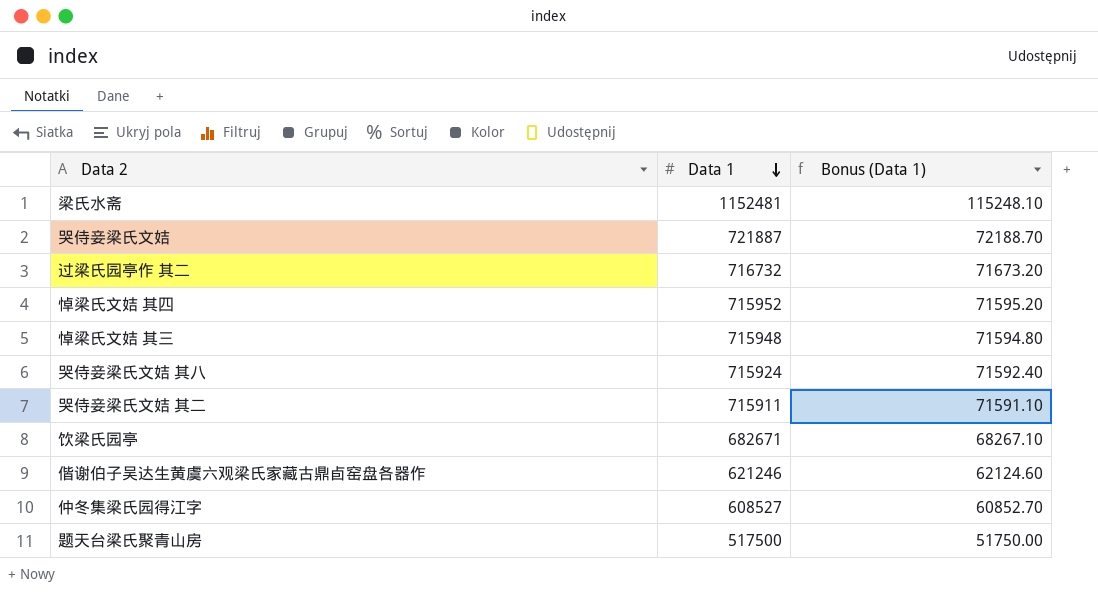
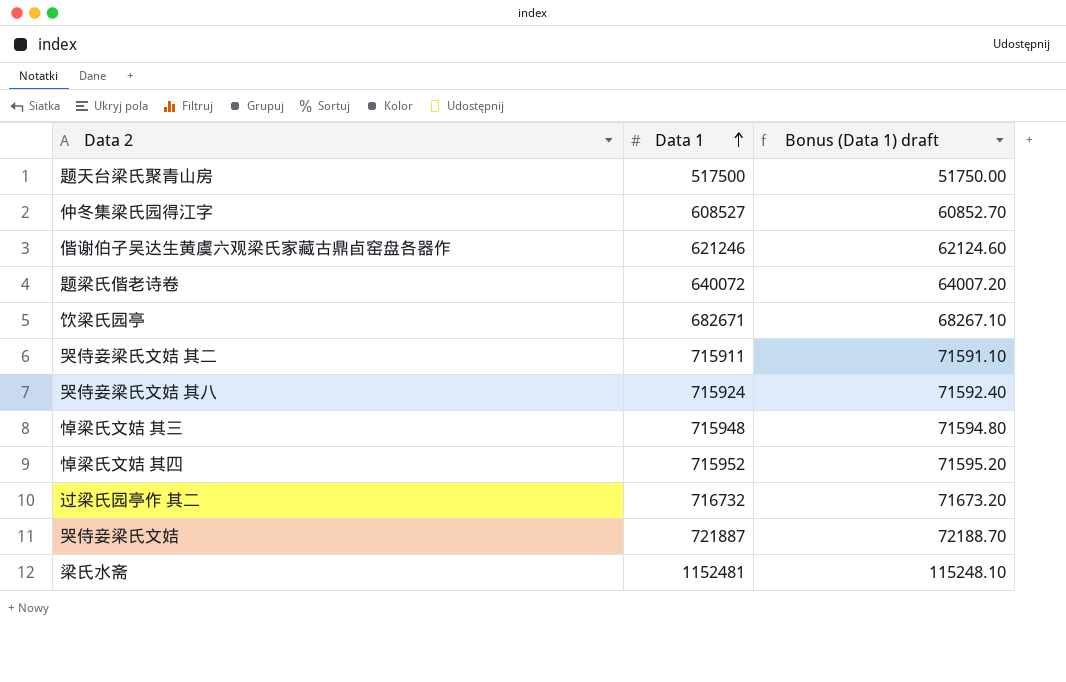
row order: Data 1 descending -> Data 1 ascending
column name: Bonus (Data 1) -> Bonus (Data 1) draft
row 题梁氏偕老诗卷: none -> 640072 | 64007.20

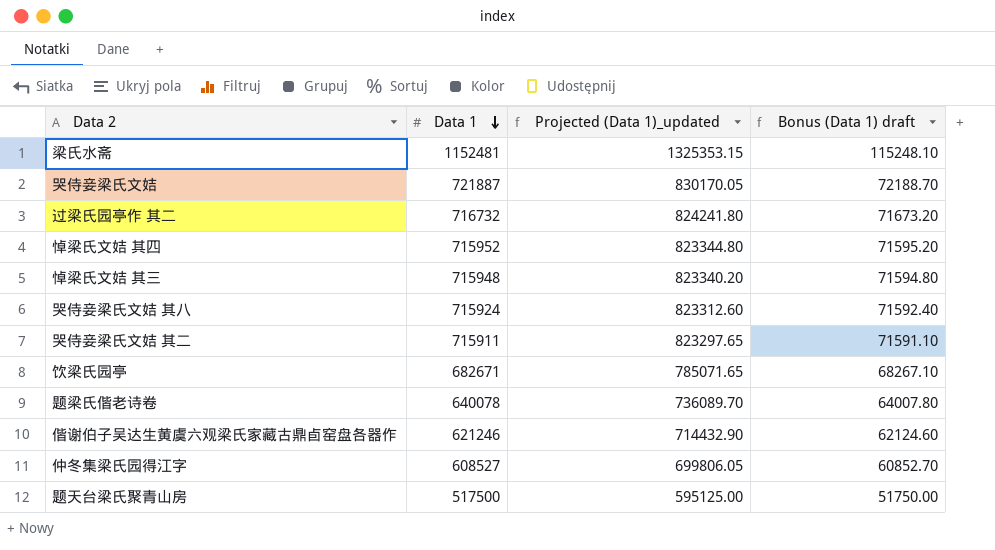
row order: Data 1 ascending -> Data 1 descending
column Projected (Data 1)_updated | formula: none -> [Data 1] * 1.15
题梁氏偕老诗卷 | Data 1: 640072 -> 640078
题梁氏偕老诗卷 | Bonus (Data 1) draft: 64007.20 -> 64007.80

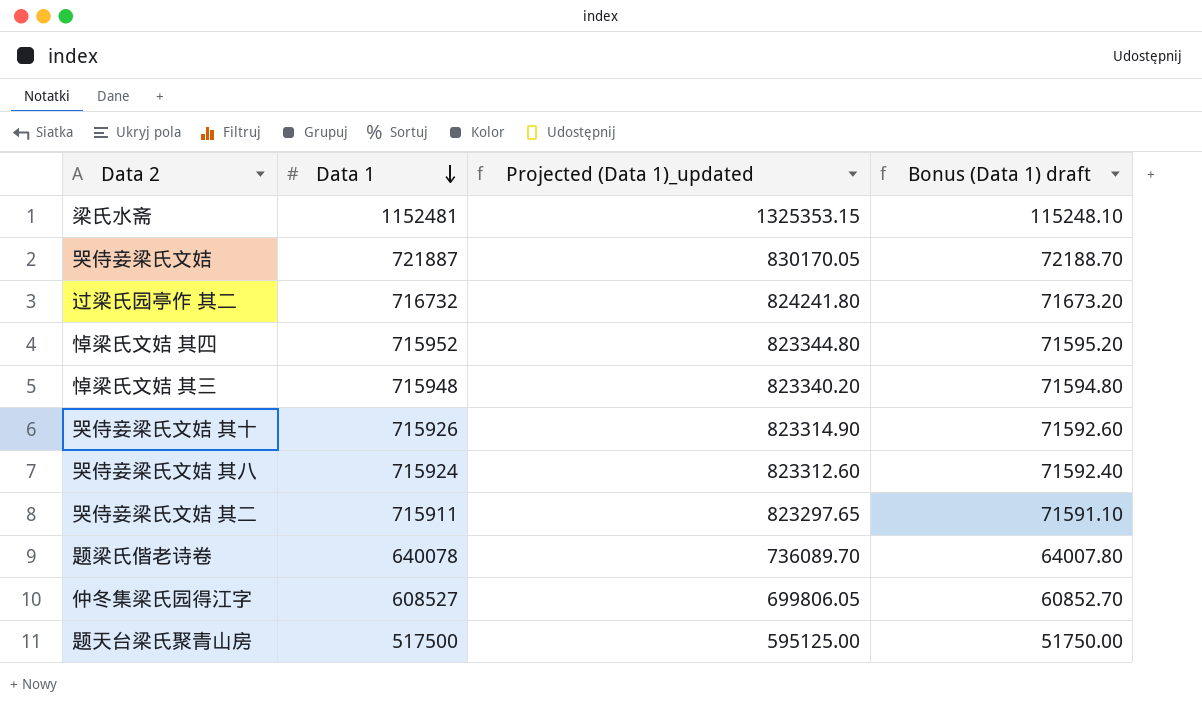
row 饮梁氏园亭: 682671 | 785071.65 | 68267.10 -> none
row 偕谢伯子吴达生黄虞六观梁氏家藏古鼎卣窑盘各器作: 621246 | 714432.90 | 62124.60 -> none
row 哭侍妾梁氏文姞 其十: none -> 715926 | 823314.90 | 71592.60

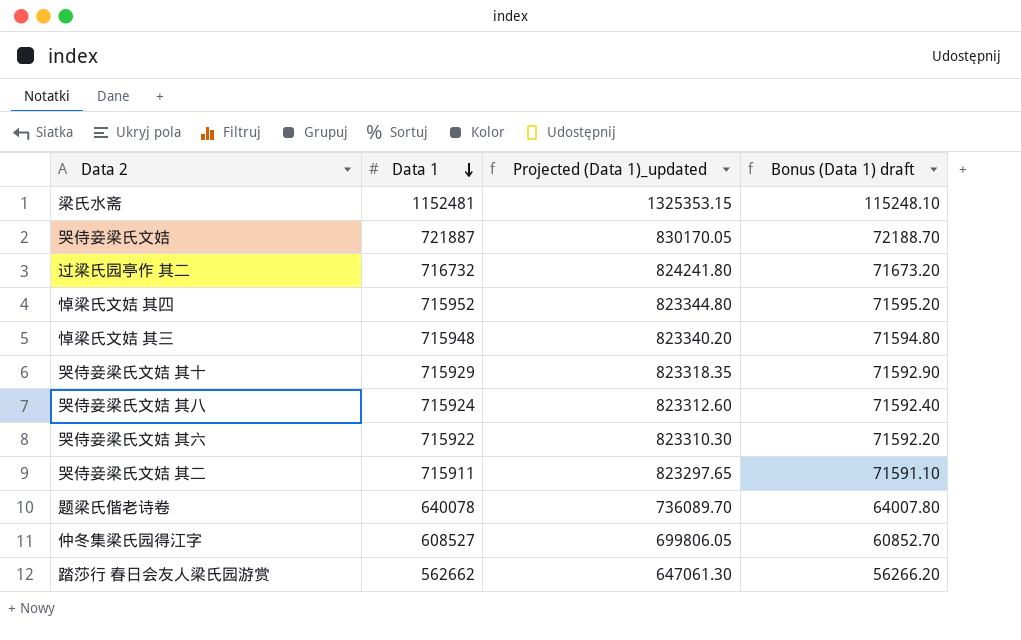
row 题天台梁氏聚青山房: 517500 | 595125.00 | 51750.00 -> none
哭侍妾梁氏文姞 其十 | Data 1: 715926 -> 715929
哭侍妾梁氏文姞 其十 | Projected (Data 1)_updated: 823314.90 -> 823318.35
哭侍妾梁氏文姞 其十 | Bonus (Data 1) draft: 71592.60 -> 71592.90
row 哭侍妾梁氏文姞 其六: none -> 715922 | 823310.30 | 71592.20
row 踏莎行 春日会友人梁氏园游赏: none -> 562662 | 647061.30 | 56266.20

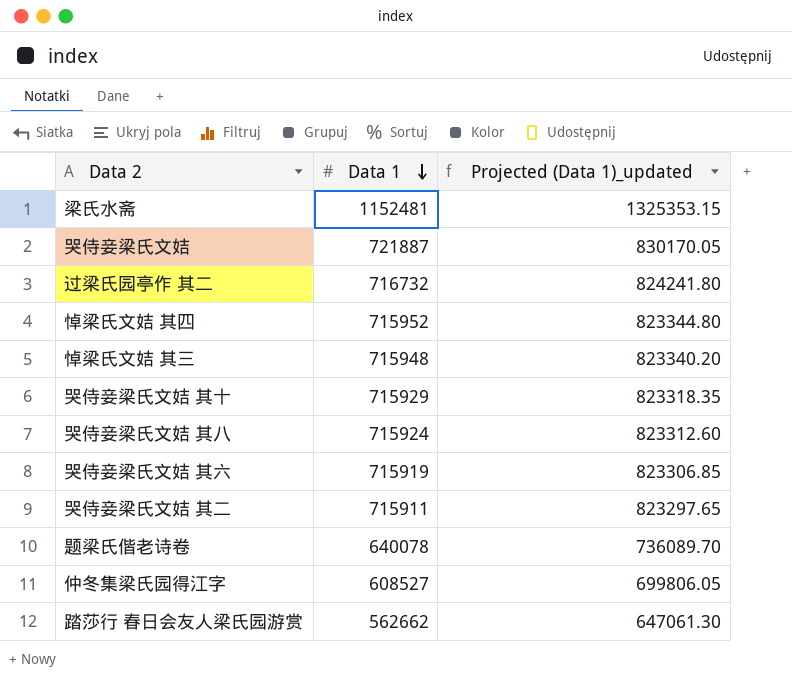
column Bonus (Data 1) draft | formula: [Data 1] * 0.1 -> none
哭侍妾梁氏文姞 其六 | Data 1: 715922 -> 715919
哭侍妾梁氏文姞 其六 | Projected (Data 1)_updated: 823310.30 -> 823306.85

